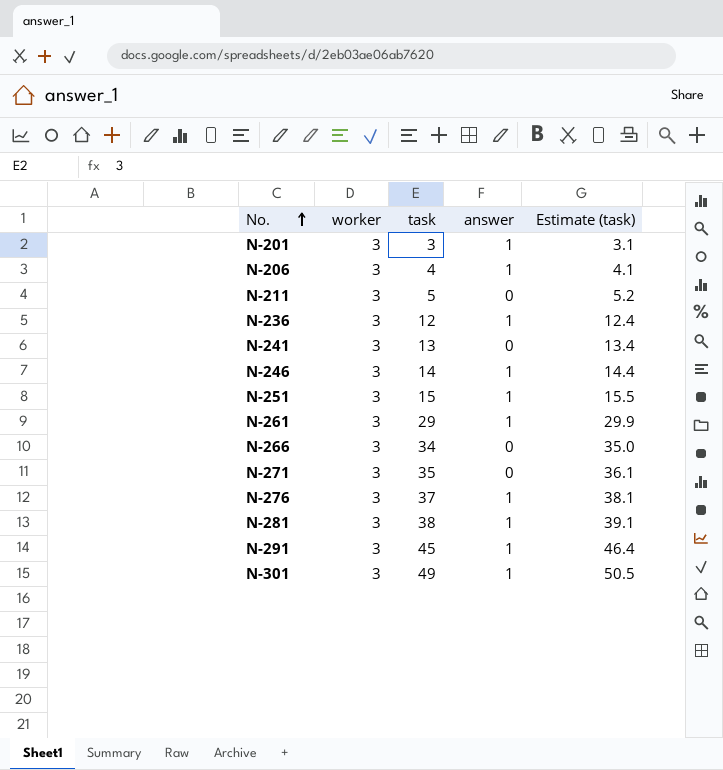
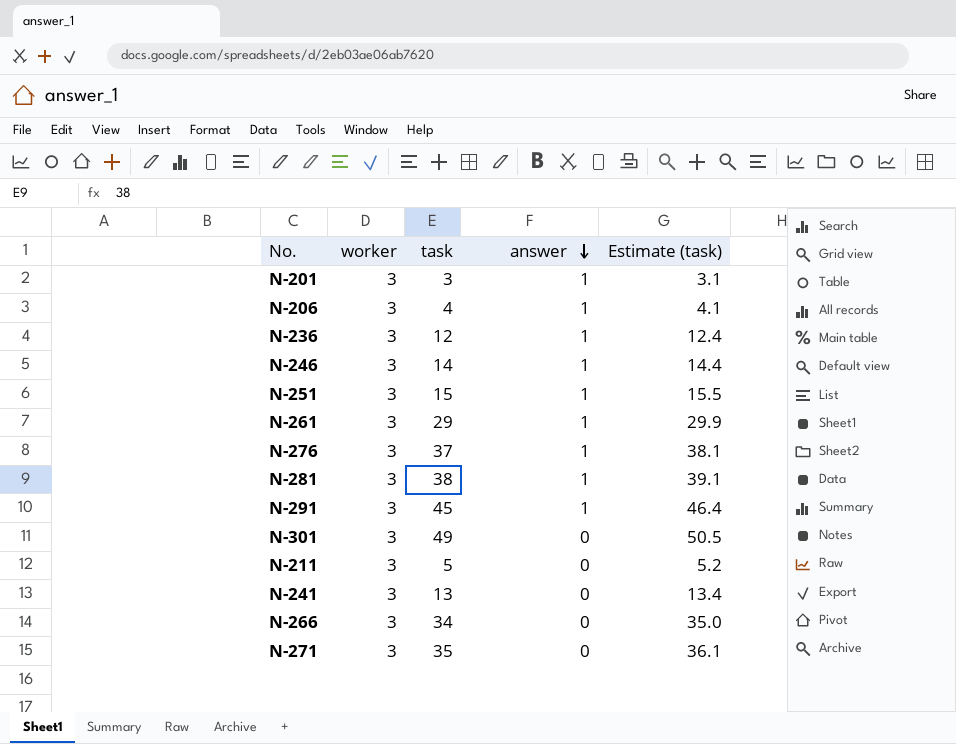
row order: No. ascending -> answer descending
N-301 | answer: 1 -> 0

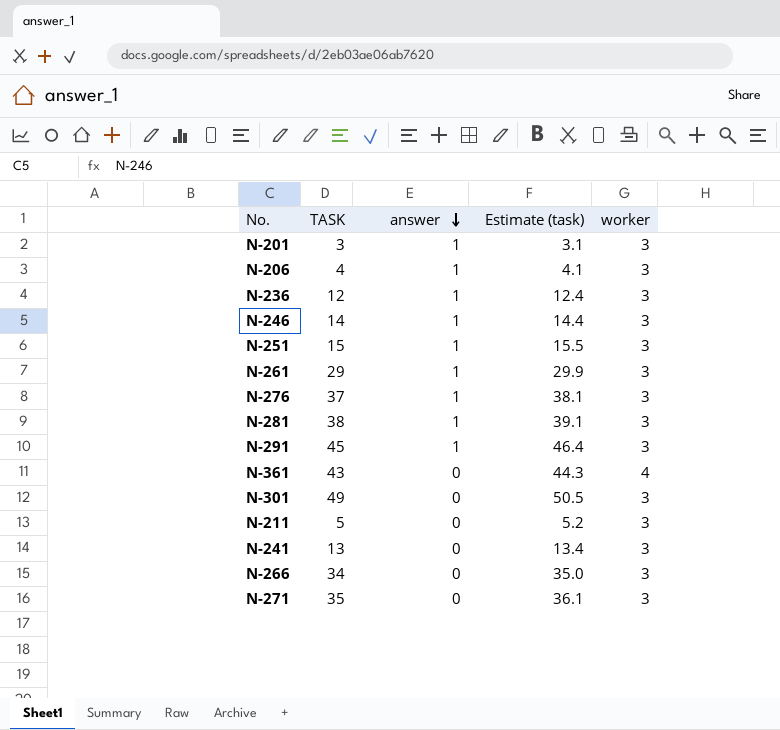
column name: task -> TASK
column worker | position: 2 -> 5
row N-361: none -> 43 | 0 | 44.3 | 4

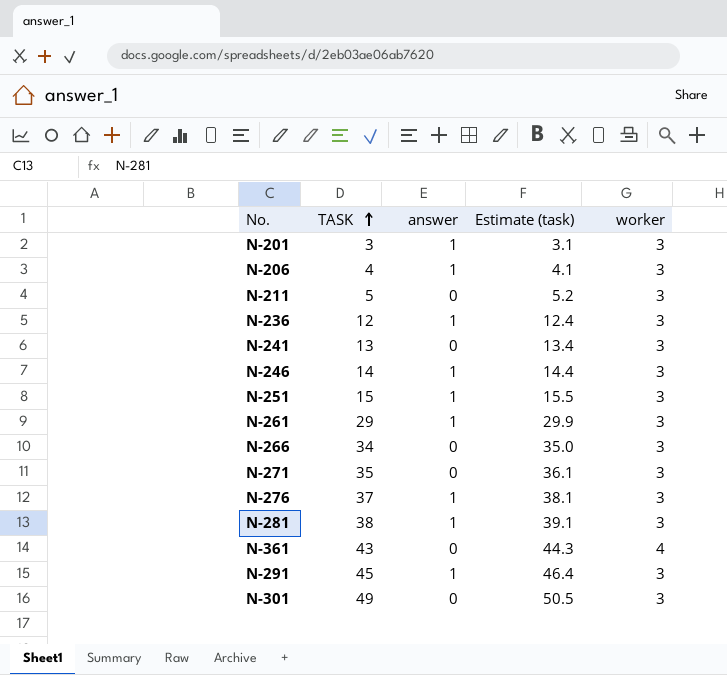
row order: answer descending -> TASK ascending

